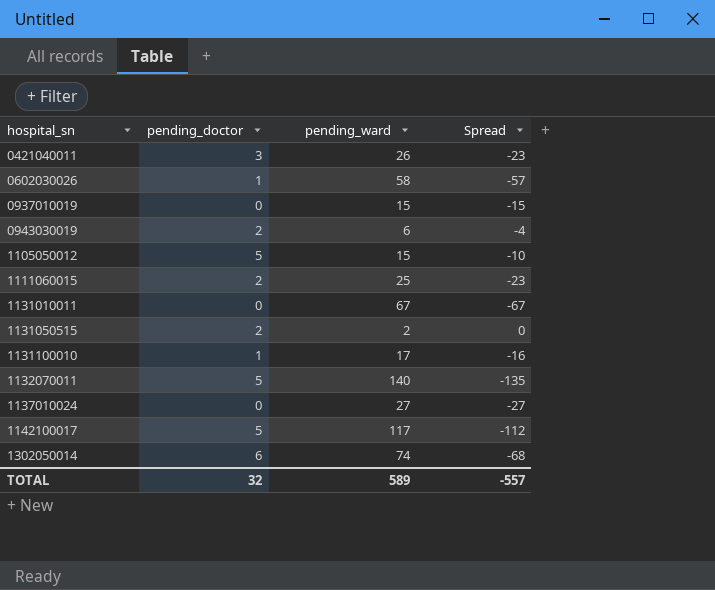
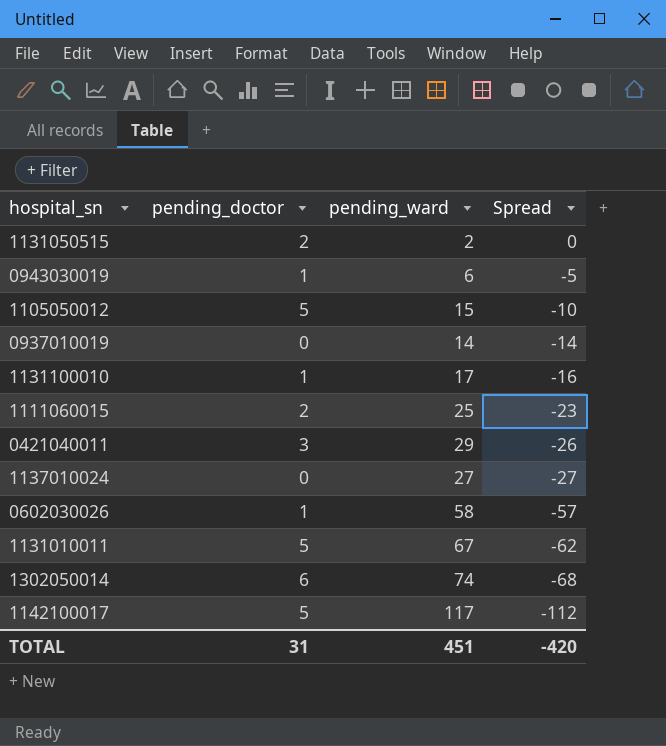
row order: hospital_sn ascending -> Spread descending
row 1132070011: 5 | 140 | -135 -> none
0943030019 | pending_doctor: 2 -> 1
0943030019 | Spread: -4 -> -5
0937010019 | pending_ward: 15 -> 14
0937010019 | Spread: -15 -> -14
0421040011 | pending_ward: 26 -> 29
0421040011 | Spread: -23 -> -26
1131010011 | pending_doctor: 0 -> 5
1131010011 | Spread: -67 -> -62
TOTAL | pending_doctor: 32 -> 31
TOTAL | pending_ward: 589 -> 451
TOTAL | Spread: -557 -> -420

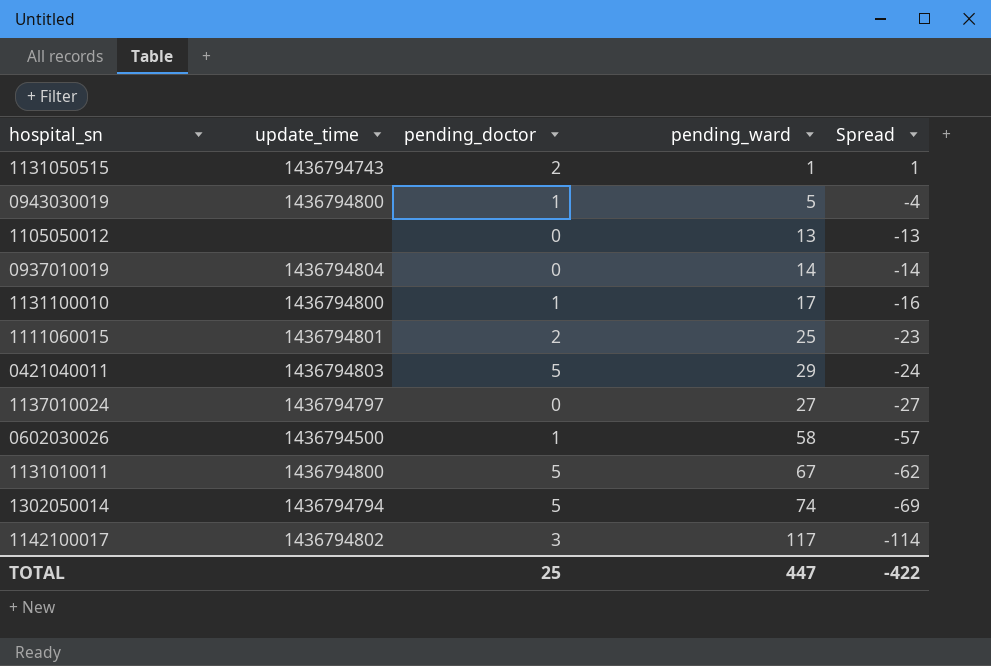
column update_time | position: none -> 2
1131050515 | pending_ward: 2 -> 1
1131050515 | Spread: 0 -> 1
0943030019 | pending_ward: 6 -> 5
0943030019 | Spread: -5 -> -4
1105050012 | pending_doctor: 5 -> 0
1105050012 | pending_ward: 15 -> 13
1105050012 | Spread: -10 -> -13
0421040011 | pending_doctor: 3 -> 5
0421040011 | Spread: -26 -> -24
1302050014 | pending_doctor: 6 -> 5
1302050014 | Spread: -68 -> -69
1142100017 | pending_doctor: 5 -> 3
1142100017 | Spread: -112 -> -114
TOTAL | pending_doctor: 31 -> 25
TOTAL | pending_ward: 451 -> 447
TOTAL | Spread: -420 -> -422

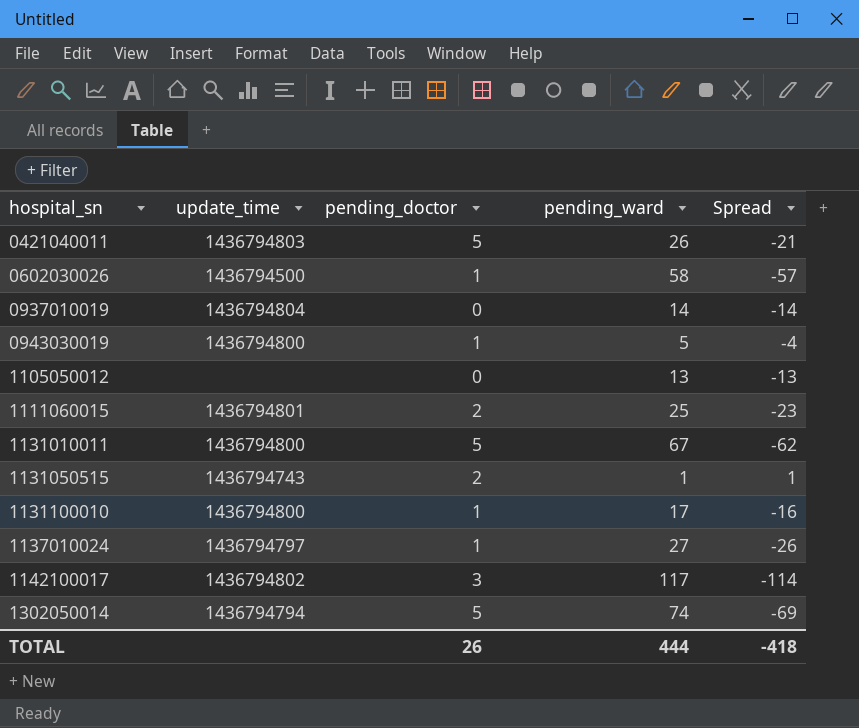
row order: Spread descending -> hospital_sn ascending
0421040011 | pending_ward: 29 -> 26
0421040011 | Spread: -24 -> -21
1137010024 | pending_doctor: 0 -> 1
1137010024 | Spread: -27 -> -26
TOTAL | pending_doctor: 25 -> 26
TOTAL | pending_ward: 447 -> 444
TOTAL | Spread: -422 -> -418

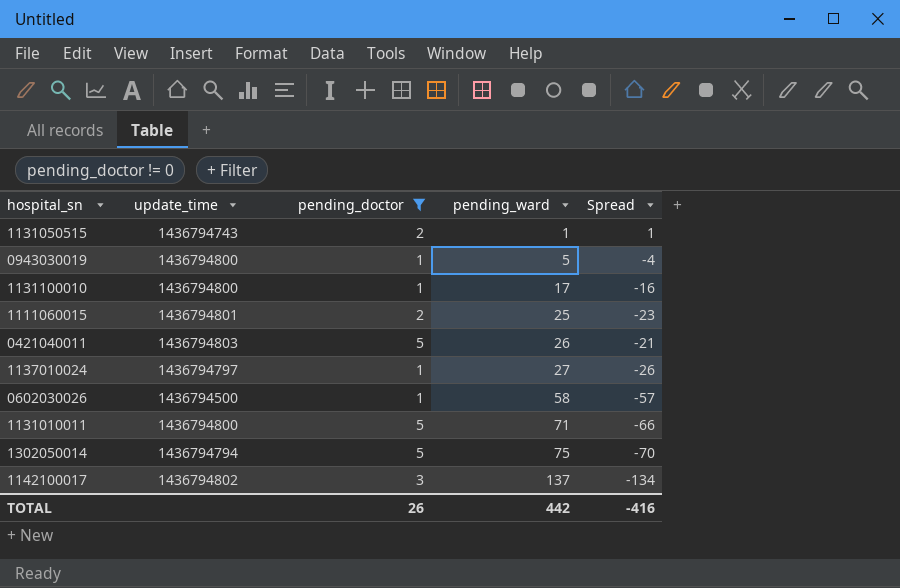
filter: none -> pending_doctor != 0
row order: hospital_sn ascending -> pending_ward ascending
1131010011 | pending_ward: 67 -> 71
1131010011 | Spread: -62 -> -66
1302050014 | pending_ward: 74 -> 75
1302050014 | Spread: -69 -> -70
1142100017 | pending_ward: 117 -> 137
1142100017 | Spread: -114 -> -134
TOTAL | pending_ward: 444 -> 442
TOTAL | Spread: -418 -> -416

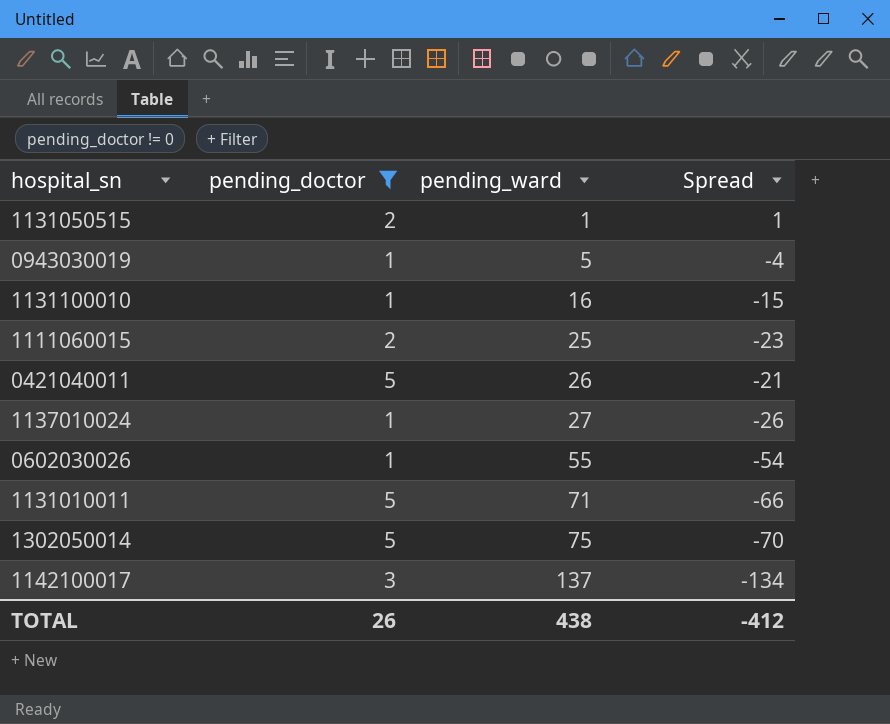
column update_time | position: 2 -> none
1131100010 | pending_ward: 17 -> 16
1131100010 | Spread: -16 -> -15
0602030026 | pending_ward: 58 -> 55
0602030026 | Spread: -57 -> -54
TOTAL | pending_ward: 442 -> 438
TOTAL | Spread: -416 -> -412

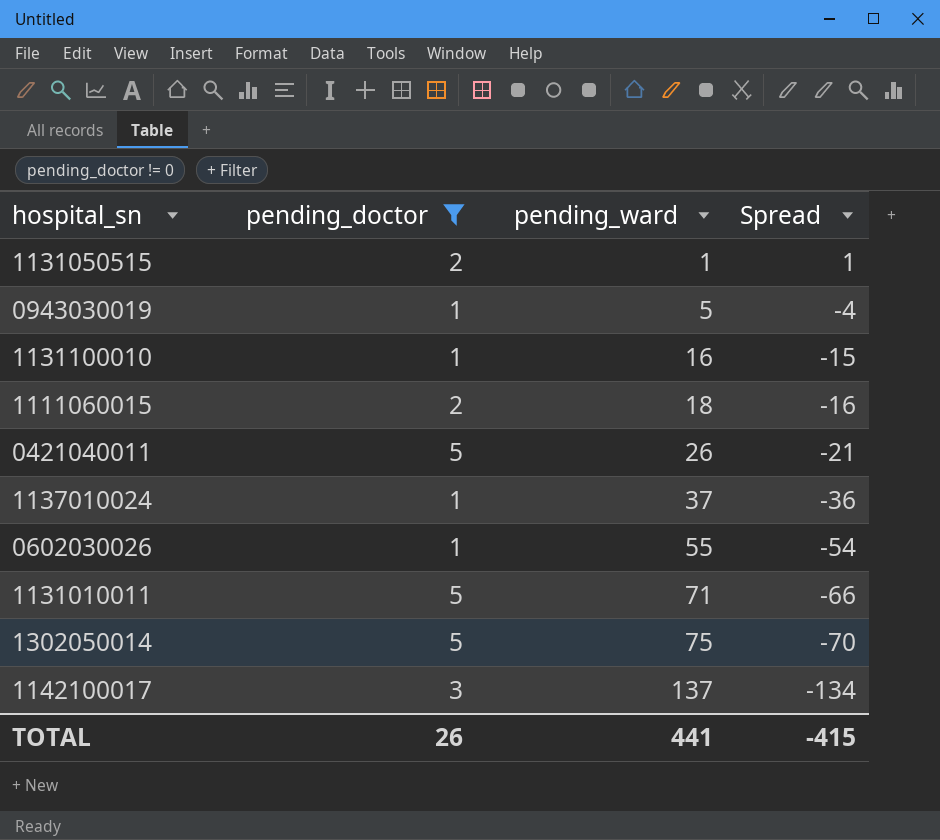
1111060015 | pending_ward: 25 -> 18
1111060015 | Spread: -23 -> -16
1137010024 | pending_ward: 27 -> 37
1137010024 | Spread: -26 -> -36
TOTAL | pending_ward: 438 -> 441
TOTAL | Spread: -412 -> -415

